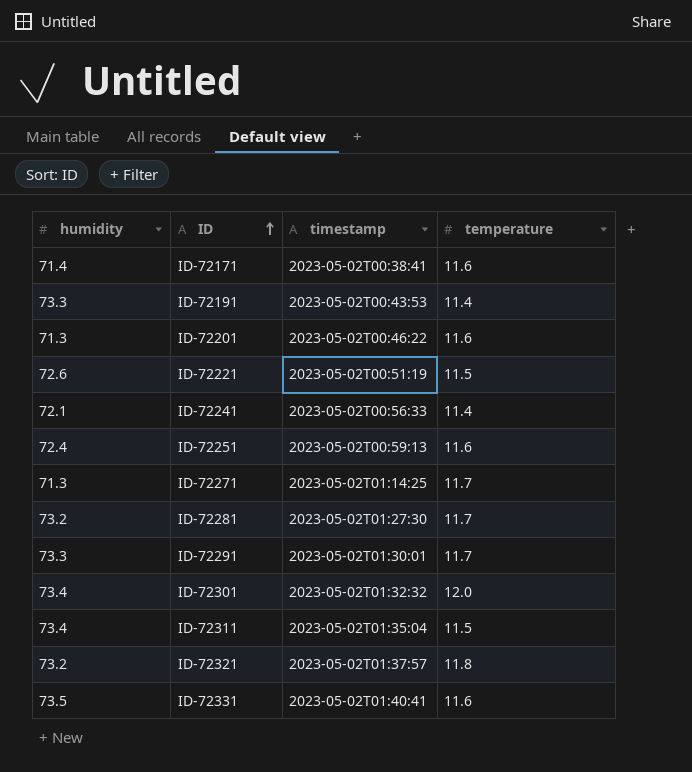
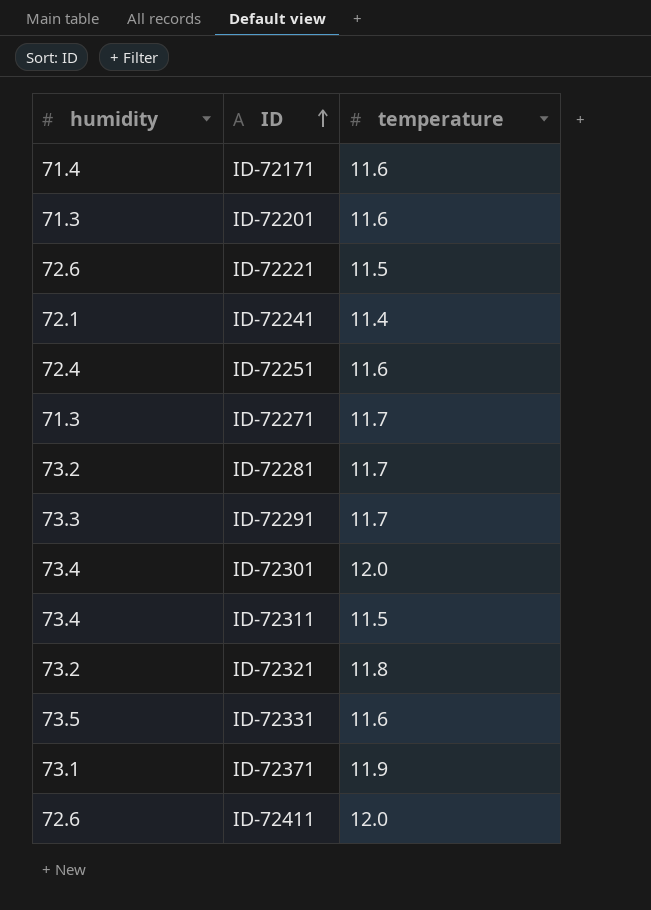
column timestamp | position: 3 -> none
row ID-72191: 73.3 | 2023-05-02T00:43:53 | 11.4 -> none
row ID-72371: none -> 73.1 | 11.9
row ID-72411: none -> 72.6 | 12.0

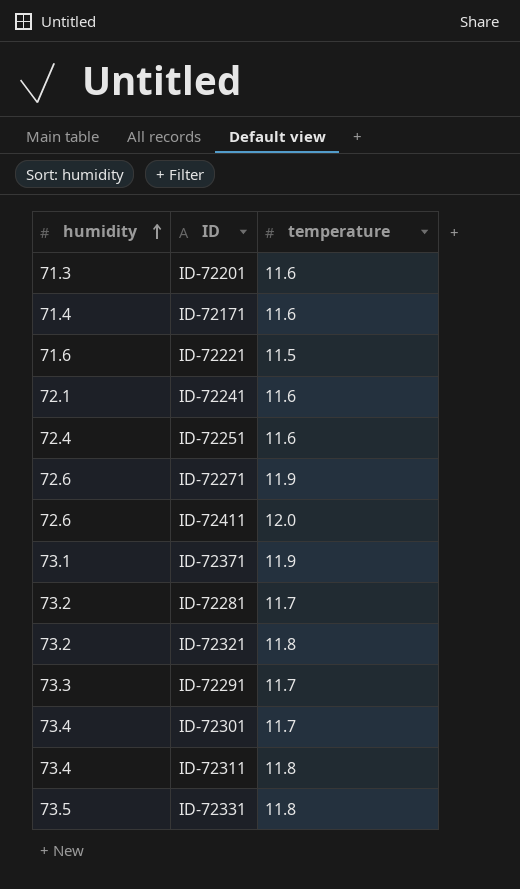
row order: ID ascending -> humidity ascending
ID-72221 | humidity: 72.6 -> 71.6
ID-72241 | temperature: 11.4 -> 11.6
ID-72271 | humidity: 71.3 -> 72.6
ID-72271 | temperature: 11.7 -> 11.9
ID-72301 | temperature: 12.0 -> 11.7
ID-72311 | temperature: 11.5 -> 11.8
ID-72331 | temperature: 11.6 -> 11.8

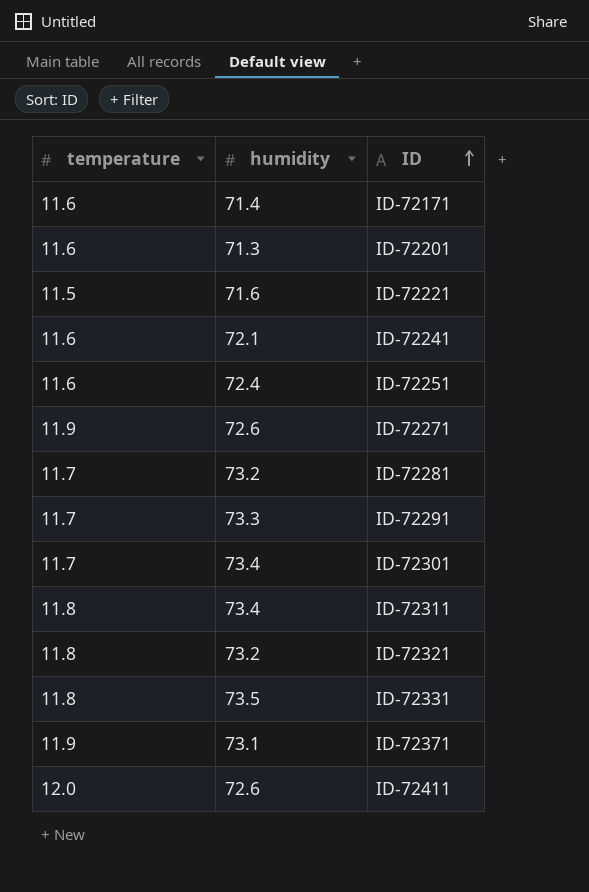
row order: humidity ascending -> ID ascending
column temperature | position: 3 -> 1

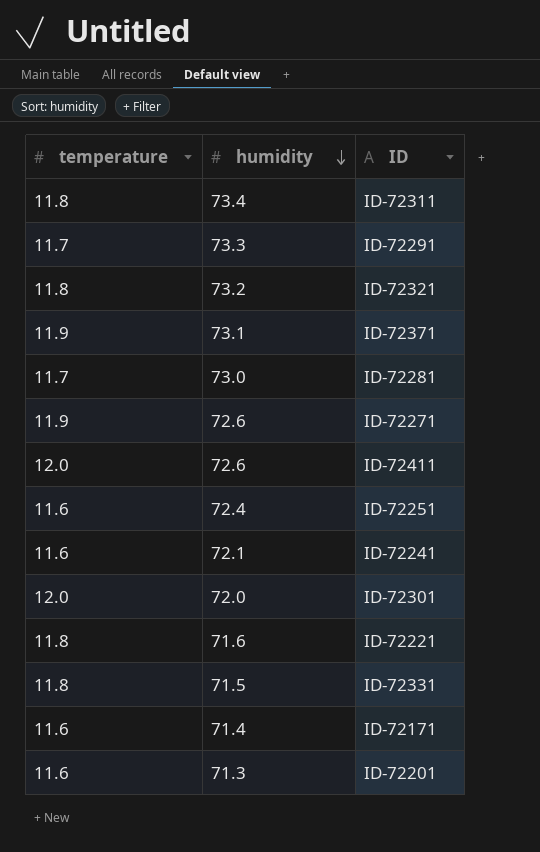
row order: ID ascending -> humidity descending
ID-72281 | humidity: 73.2 -> 73.0
ID-72301 | temperature: 11.7 -> 12.0
ID-72301 | humidity: 73.4 -> 72.0
ID-72221 | temperature: 11.5 -> 11.8
ID-72331 | humidity: 73.5 -> 71.5

